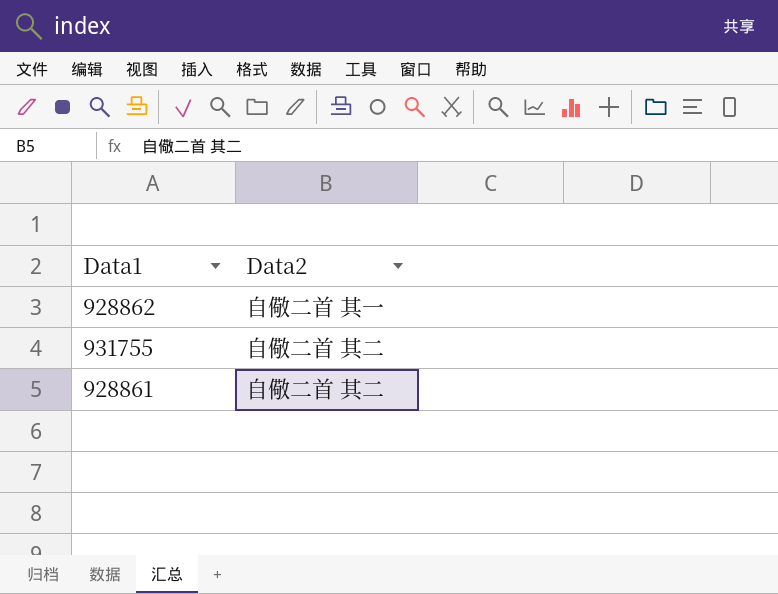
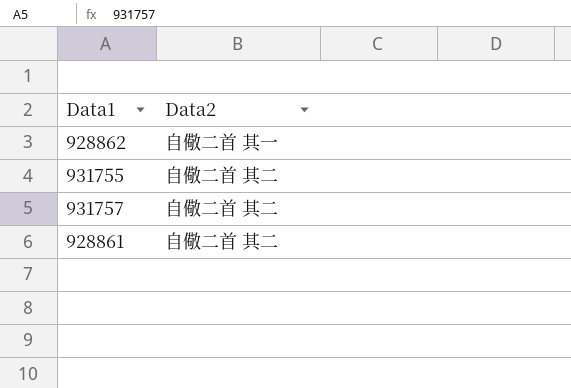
row 931757: none -> 自儆二首 其二

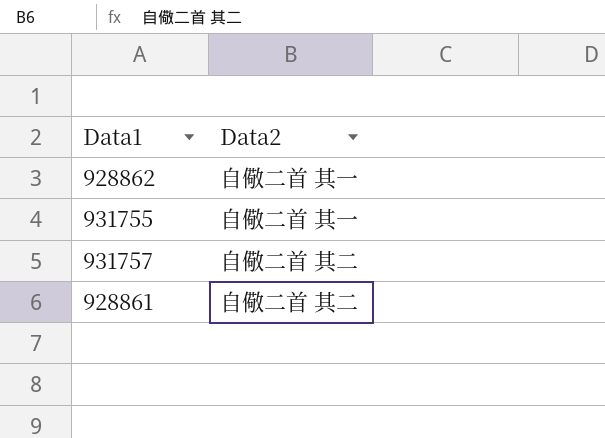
931755 | Data2: 自儆二首 其二 -> 自儆二首 其一

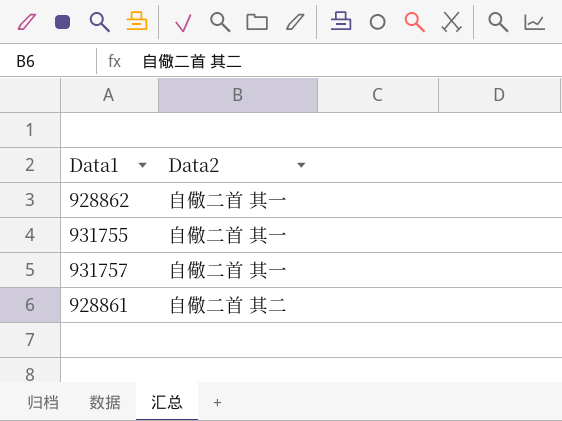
931757 | Data2: 自儆二首 其二 -> 自儆二首 其一

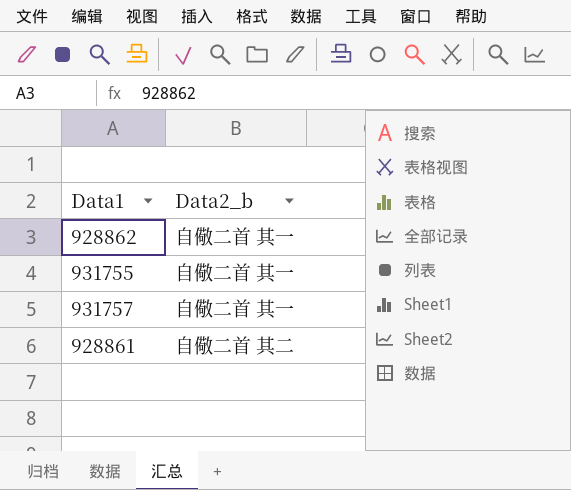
column name: Data2 -> Data2_b

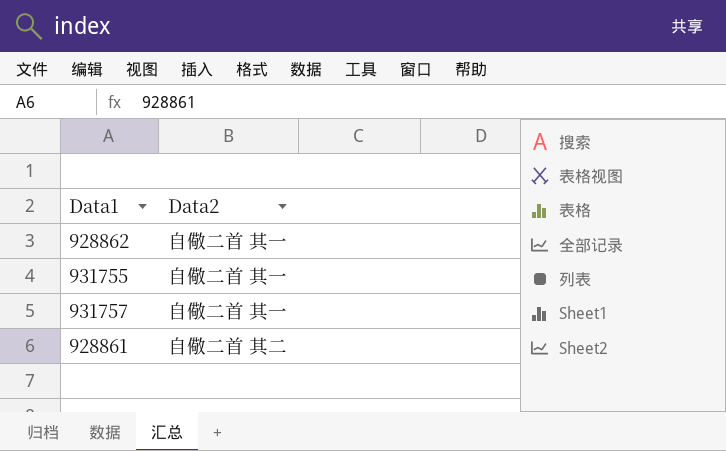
column name: Data2_b -> Data2

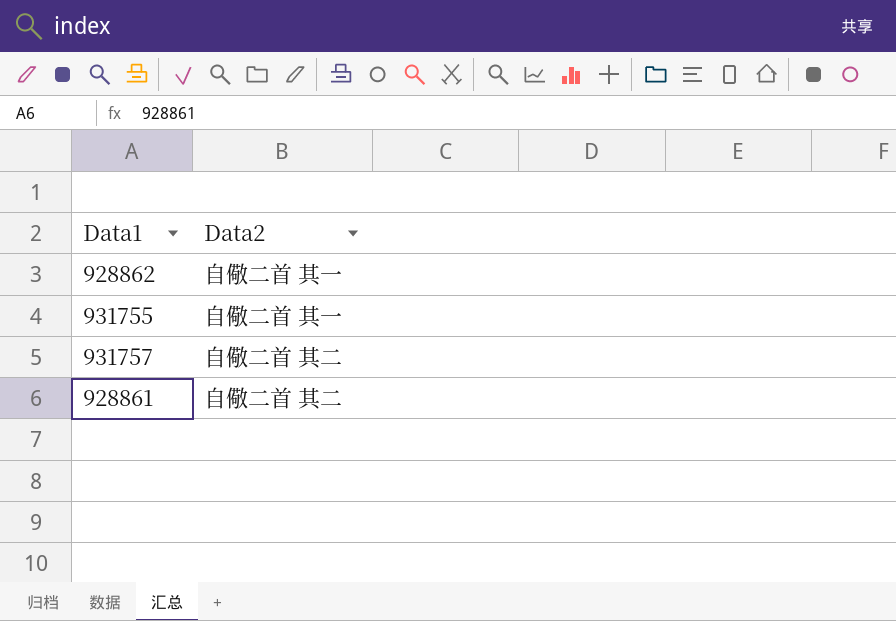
931757 | Data2: 自儆二首 其一 -> 自儆二首 其二

